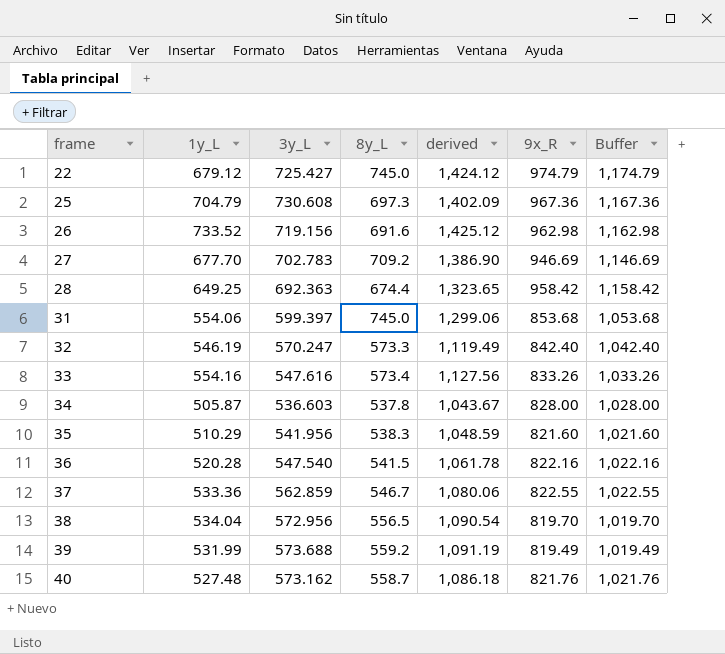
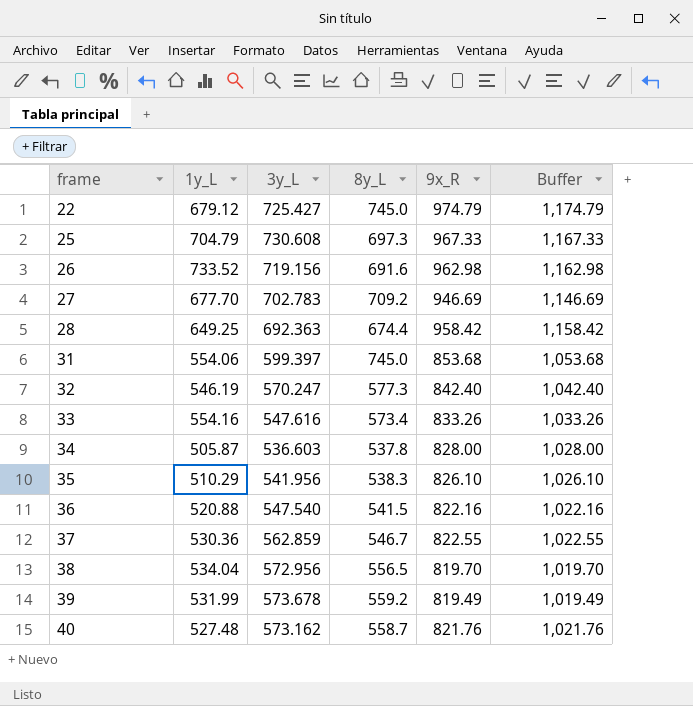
column derived | formula: [1y_L] + [8y_L] -> none
25 | 9x_R: 967.36 -> 967.33
25 | Buffer: 1,167.36 -> 1,167.33
32 | 8y_L: 573.3 -> 577.3
35 | 9x_R: 821.60 -> 826.10
35 | Buffer: 1,021.60 -> 1,026.10
36 | 1y_L: 520.28 -> 520.88
37 | 1y_L: 533.36 -> 530.36
39 | 3y_L: 573.688 -> 573.678

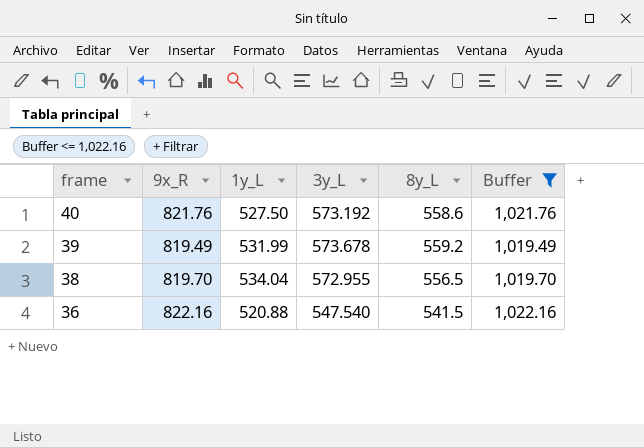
filter: none -> Buffer <= 1,022.16
row order: frame ascending -> frame descending
column 9x_R | position: 5 -> 2
40 | 1y_L: 527.48 -> 527.50
40 | 3y_L: 573.162 -> 573.192
40 | 8y_L: 558.7 -> 558.6
38 | 3y_L: 572.956 -> 572.955

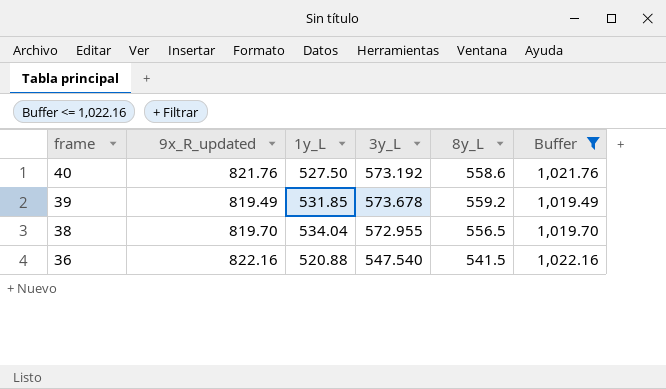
column name: 9x_R -> 9x_R_updated
39 | 1y_L: 531.99 -> 531.85

